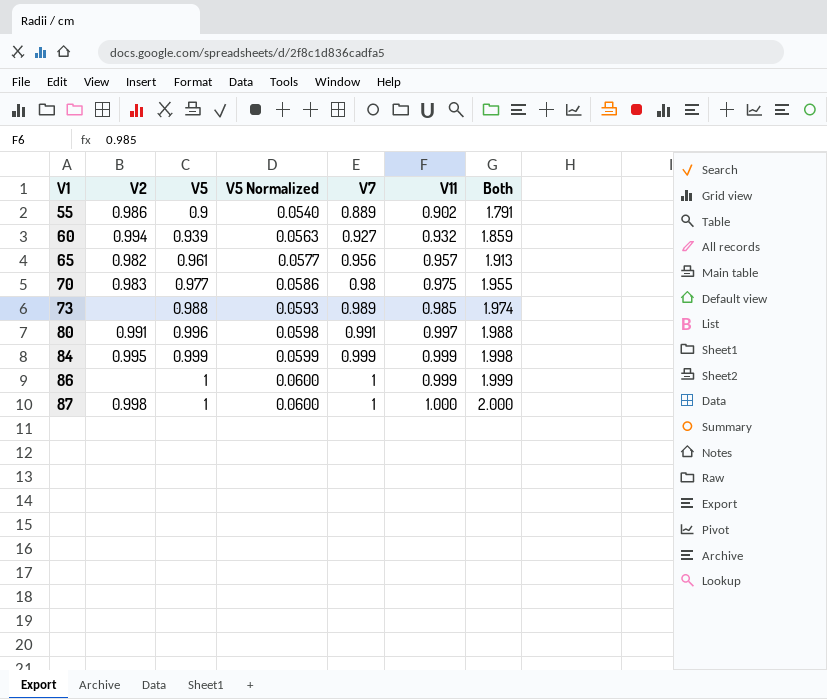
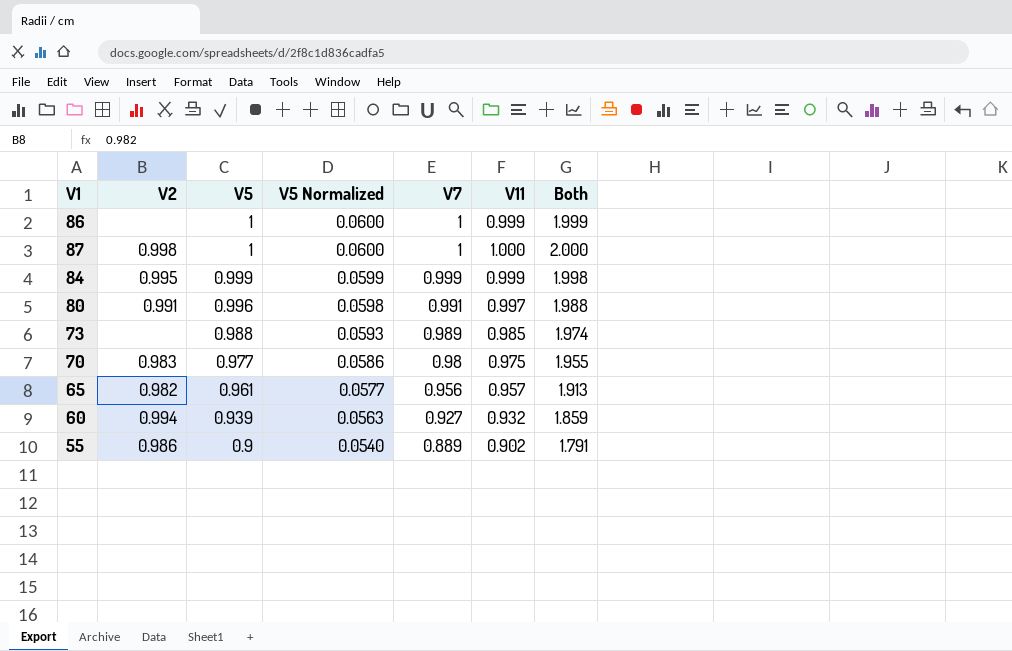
row order: V1 ascending -> V5 descending

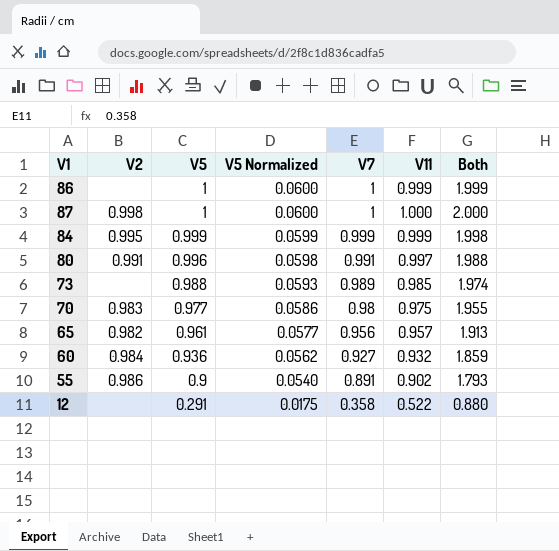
60 | V2: 0.994 -> 0.984
60 | V5: 0.939 -> 0.936
60 | V5 Normalized: 0.0563 -> 0.0562
55 | V7: 0.889 -> 0.891
55 | Both: 1.791 -> 1.793
row 12: none -> none | 0.291 | 0.0175 | 0.358 | 0.522 | 0.880

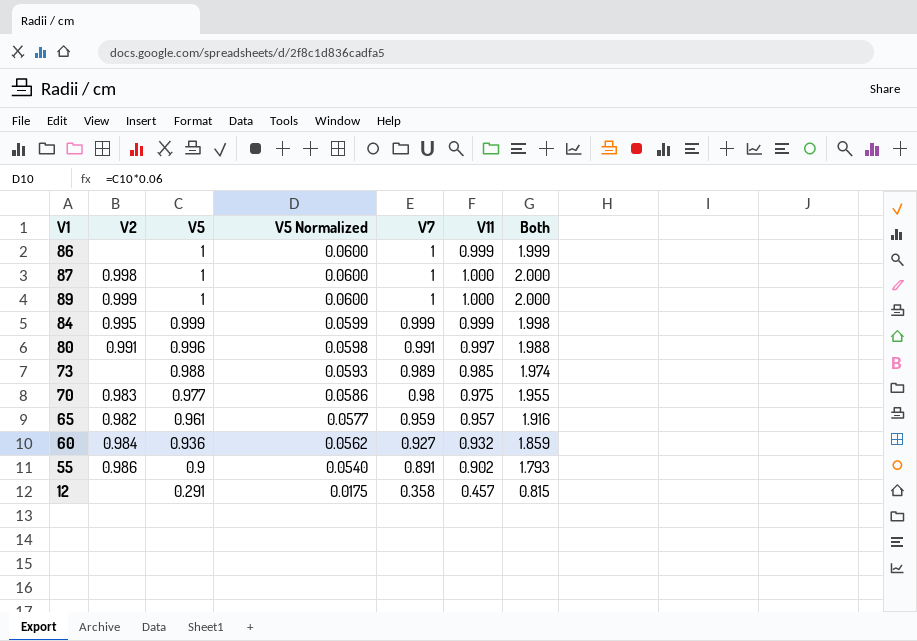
row 89: none -> 0.999 | 1 | 0.0600 | 1 | 1.000 | 2.000
65 | V7: 0.956 -> 0.959
65 | Both: 1.913 -> 1.916
12 | V11: 0.522 -> 0.457
12 | Both: 0.880 -> 0.815

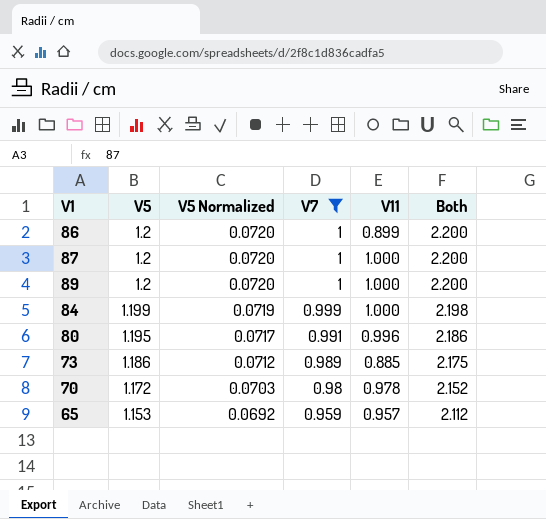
filter: none -> V7 >= 0.959
column V2 | position: 2 -> none
column Both | formula: [V7] + [V11] -> [V5] + [V7]
86 | V5: 1 -> 1.2
86 | V5 Normalized: 0.0600 -> 0.0720
86 | V11: 0.999 -> 0.899
87 | V5: 1 -> 1.2
87 | V5 Normalized: 0.0600 -> 0.0720
89 | V5: 1 -> 1.2
89 | V5 Normalized: 0.0600 -> 0.0720
84 | V5: 0.999 -> 1.199
84 | V5 Normalized: 0.0599 -> 0.0719
84 | V11: 0.999 -> 1.000
80 | V5: 0.996 -> 1.195
80 | V5 Normalized: 0.0598 -> 0.0717
80 | V11: 0.997 -> 0.996
73 | V5: 0.988 -> 1.186
73 | V5 Normalized: 0.0593 -> 0.0712
73 | V11: 0.985 -> 0.885
70 | V5: 0.977 -> 1.172
70 | V5 Normalized: 0.0586 -> 0.0703
70 | V11: 0.975 -> 0.978
65 | V5: 0.961 -> 1.153
65 | V5 Normalized: 0.0577 -> 0.0692

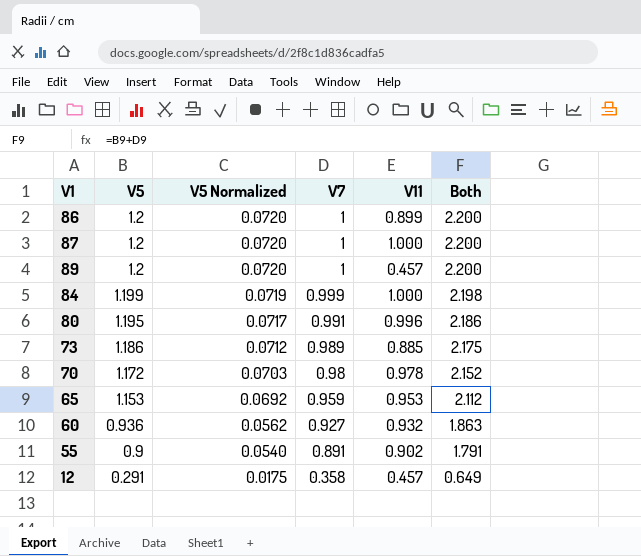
filter: V7 >= 0.959 -> none
89 | V11: 1.000 -> 0.457
65 | V11: 0.957 -> 0.953

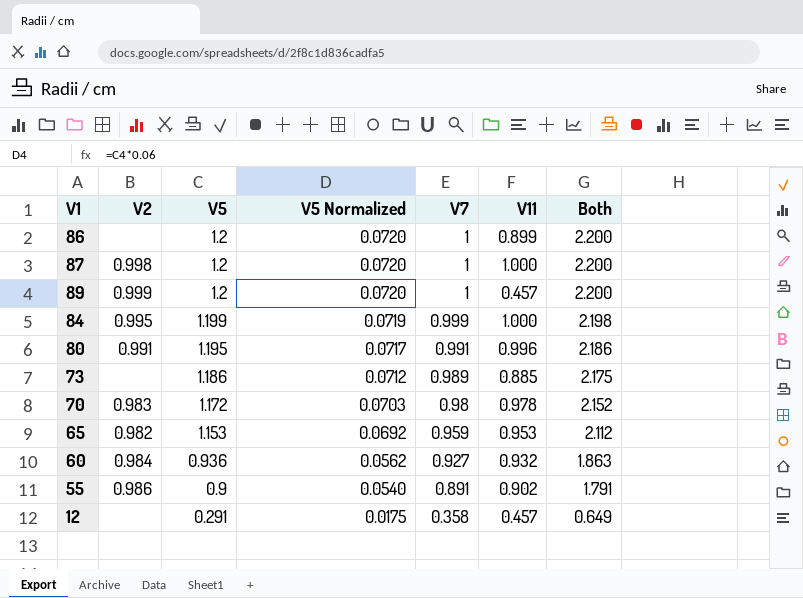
column V2 | position: none -> 2

